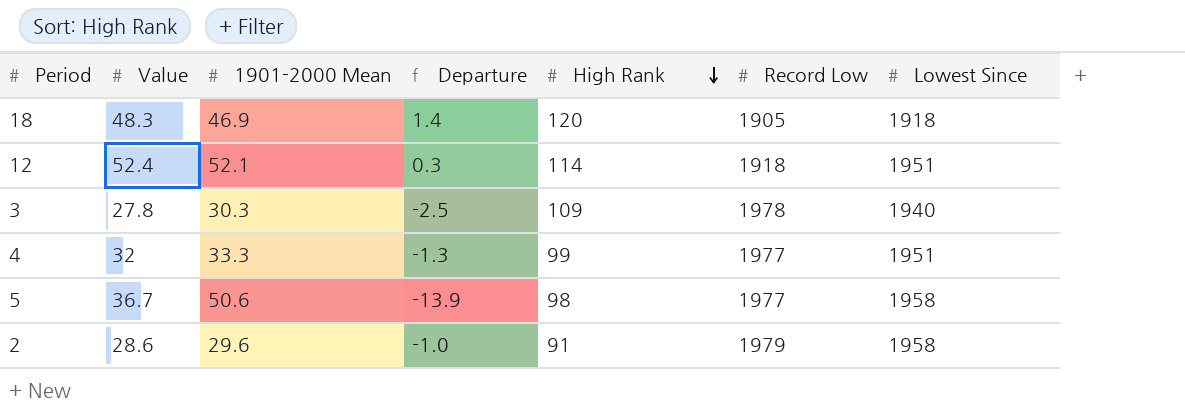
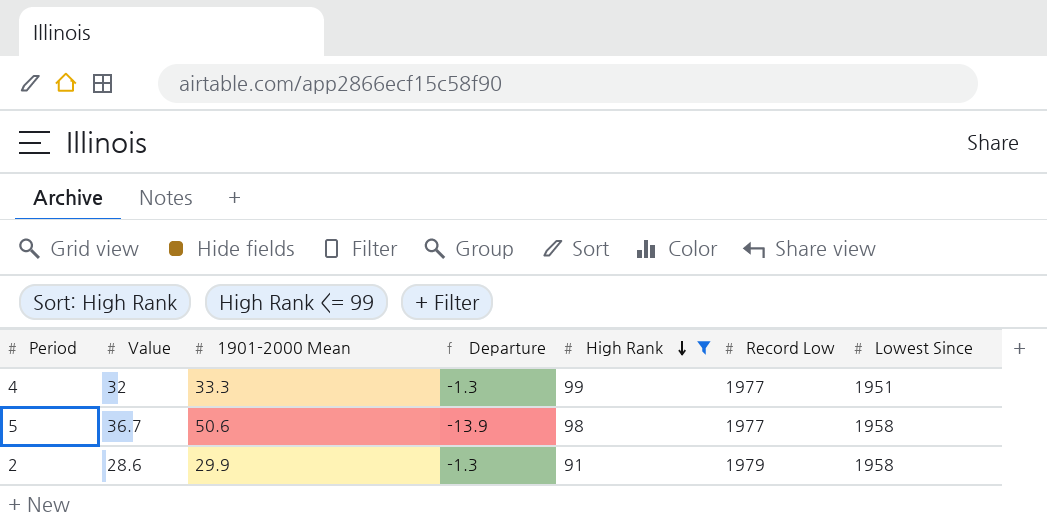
filter: none -> High Rank <= 99
2 | 1901-2000 Mean: 29.6 -> 29.9
2 | Departure: -1.0 -> -1.3

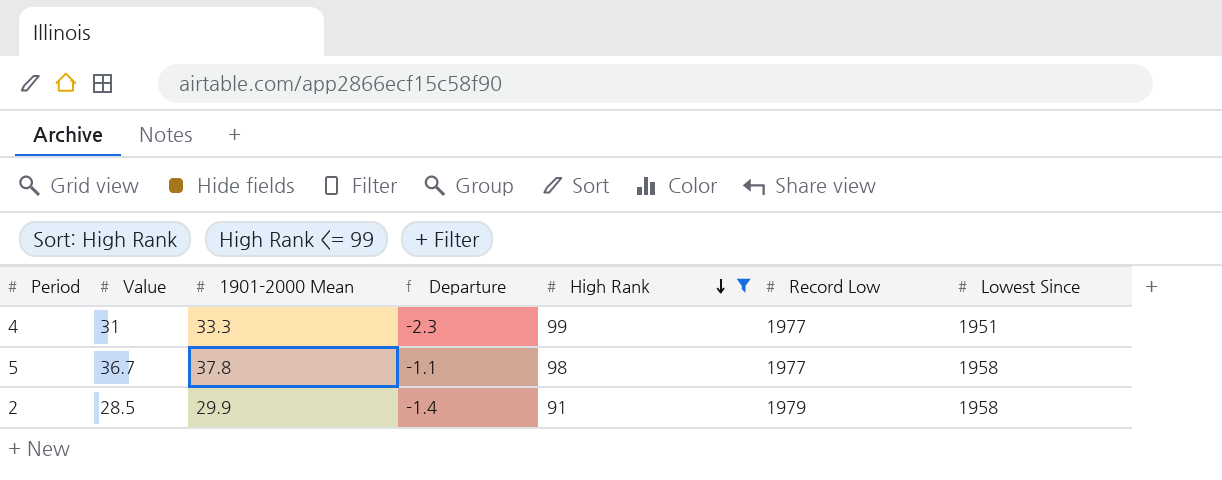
4 | Value: 32 -> 31
4 | Departure: -1.3 -> -2.3
5 | 1901-2000 Mean: 50.6 -> 37.8
5 | Departure: -13.9 -> -1.1
2 | Value: 28.6 -> 28.5
2 | Departure: -1.3 -> -1.4

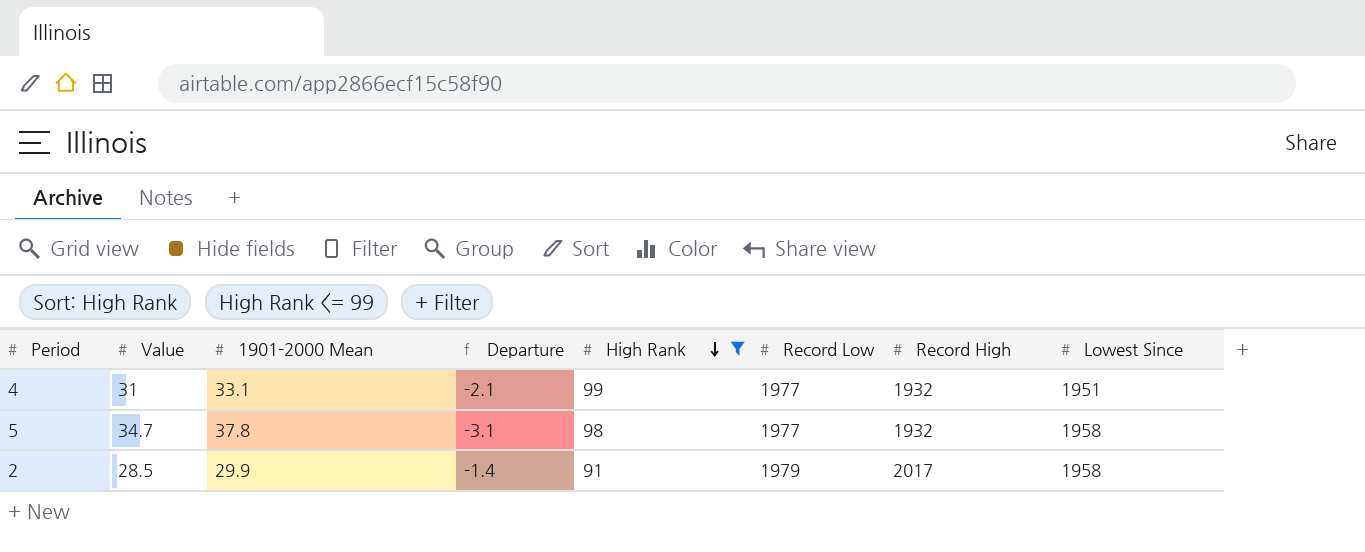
column Record High | position: none -> 7
4 | 1901-2000 Mean: 33.3 -> 33.1
4 | Departure: -2.3 -> -2.1
5 | Value: 36.7 -> 34.7
5 | Departure: -1.1 -> -3.1

